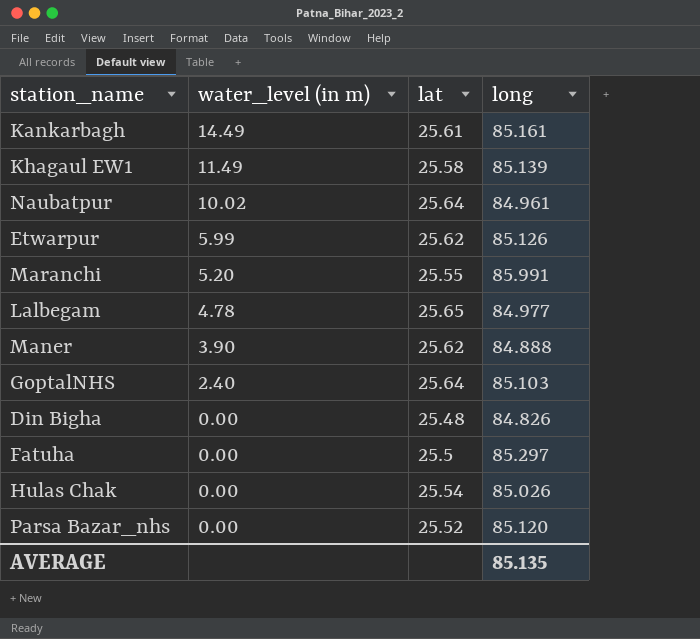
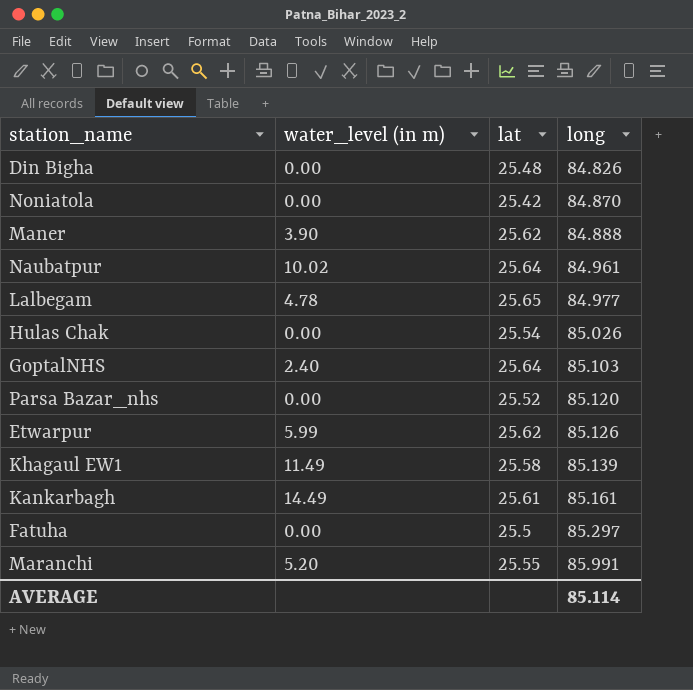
row order: water_level (in m) descending -> long ascending
row Noniatola: none -> 0.00 | 25.42 | 84.870
AVERAGE | long: 85.135 -> 85.114

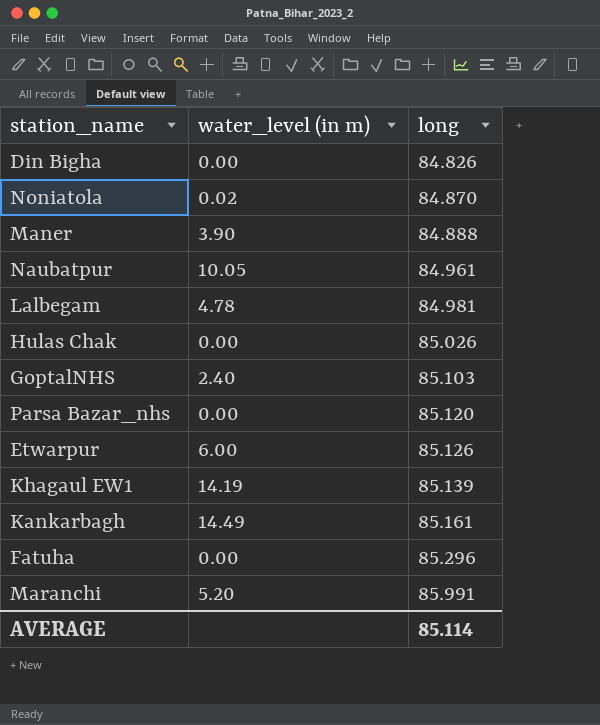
column lat | position: 3 -> none
Noniatola | water_level (in m): 0.00 -> 0.02
Naubatpur | water_level (in m): 10.02 -> 10.05
Lalbegam | long: 84.977 -> 84.981
Etwarpur | water_level (in m): 5.99 -> 6.00
Khagaul EW1 | water_level (in m): 11.49 -> 14.19
Fatuha | long: 85.297 -> 85.296

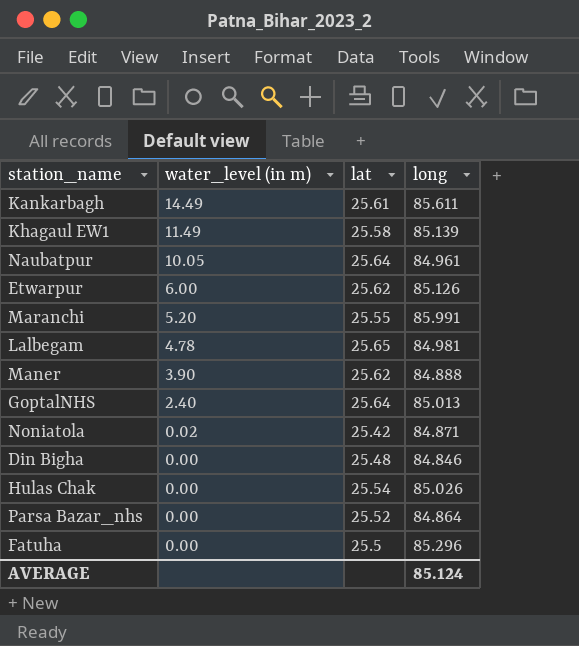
row order: long ascending -> water_level (in m) descending
column lat | position: none -> 3
Kankarbagh | long: 85.161 -> 85.611
Khagaul EW1 | water_level (in m): 14.19 -> 11.49
GoptalNHS | long: 85.103 -> 85.013
Noniatola | long: 84.870 -> 84.871
Din Bigha | long: 84.826 -> 84.846
Parsa Bazar_nhs | long: 85.120 -> 84.864
AVERAGE | long: 85.114 -> 85.124

